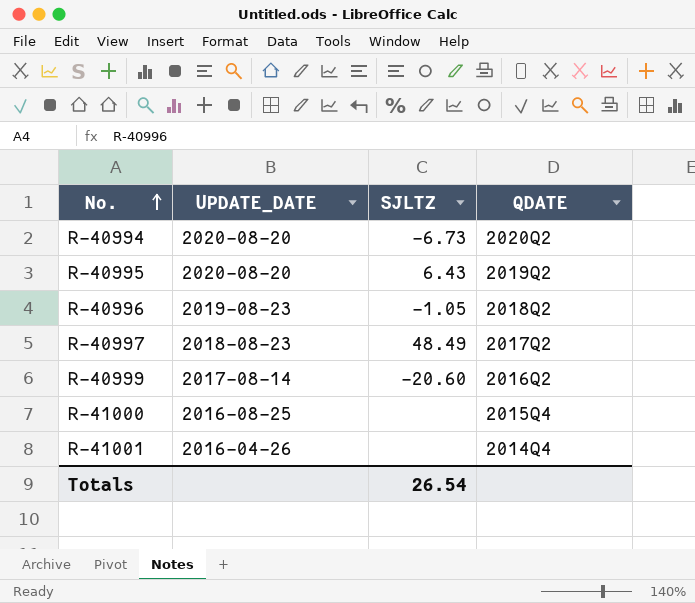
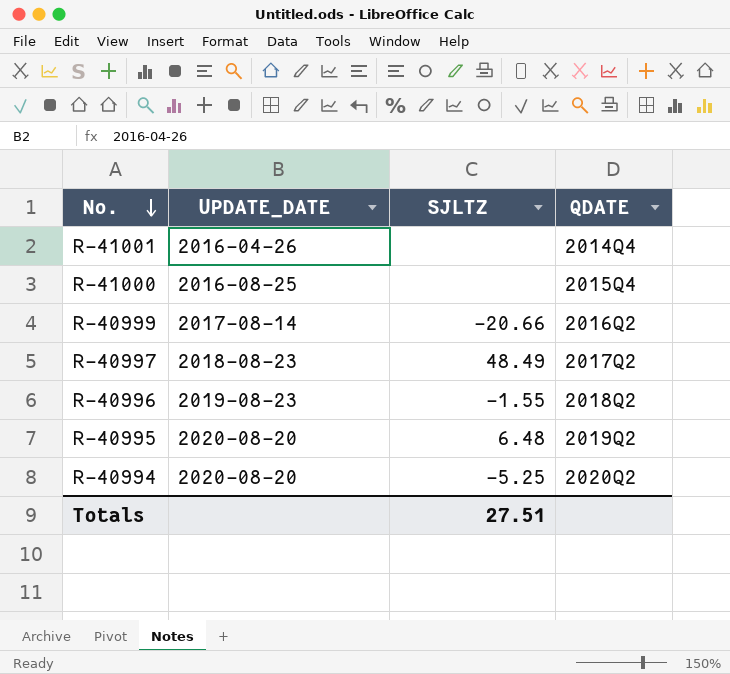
row order: No. ascending -> No. descending
R-40999 | SJLTZ: -20.60 -> -20.66
R-40996 | SJLTZ: -1.05 -> -1.55
R-40995 | SJLTZ: 6.43 -> 6.48
R-40994 | SJLTZ: -6.73 -> -5.25
Totals | SJLTZ: 26.54 -> 27.51

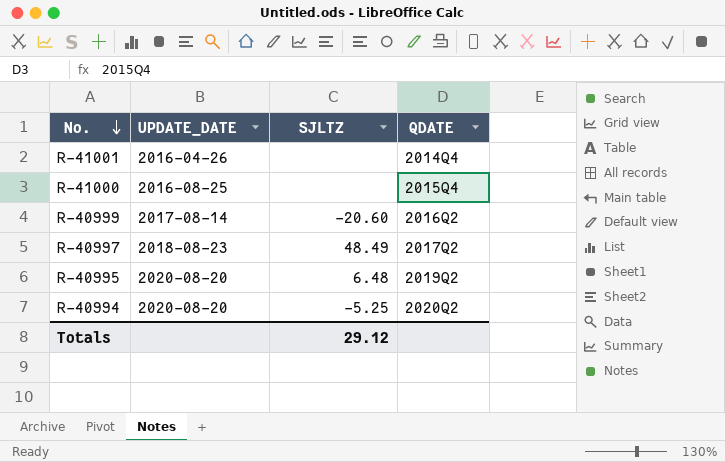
row R-40996: 2019-08-23 | -1.55 | 2018Q2 -> none
R-40999 | SJLTZ: -20.66 -> -20.60
Totals | SJLTZ: 27.51 -> 29.12

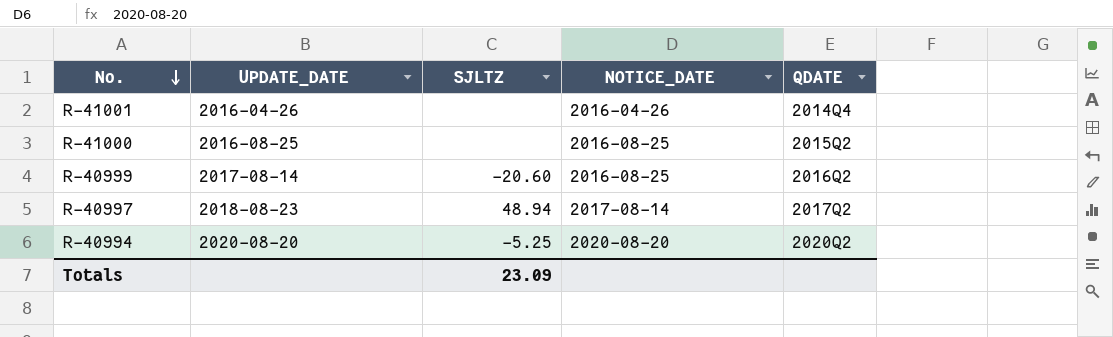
column NOTICE_DATE | position: none -> 4
row R-40995: 2020-08-20 | 6.48 | 2019Q2 -> none
R-41000 | QDATE: 2015Q4 -> 2015Q2
R-40997 | SJLTZ: 48.49 -> 48.94
Totals | SJLTZ: 29.12 -> 23.09

